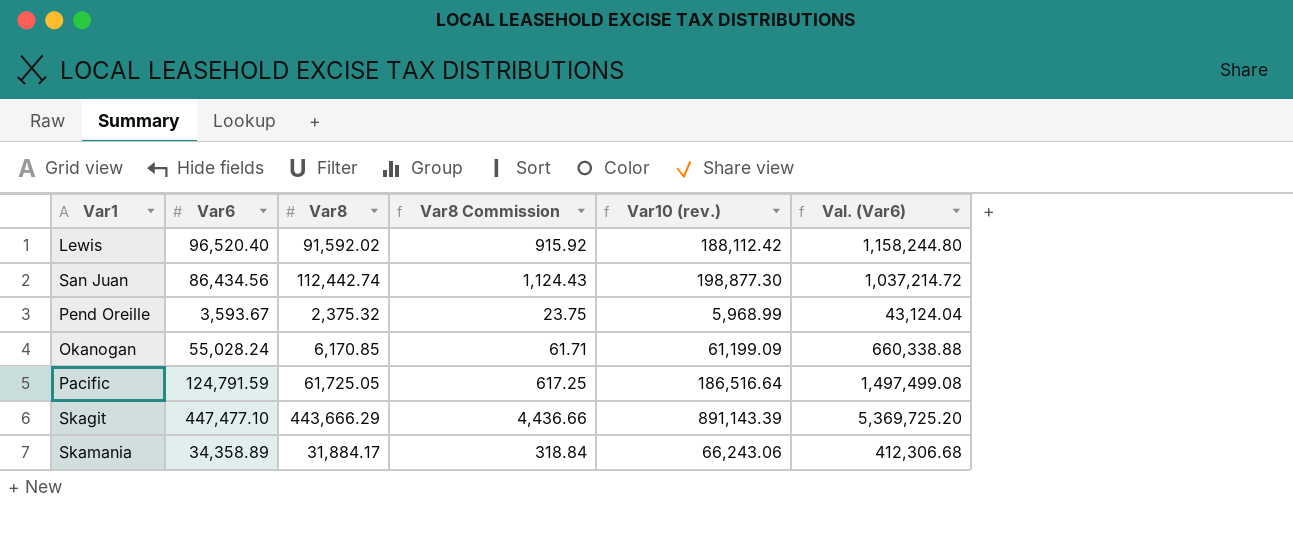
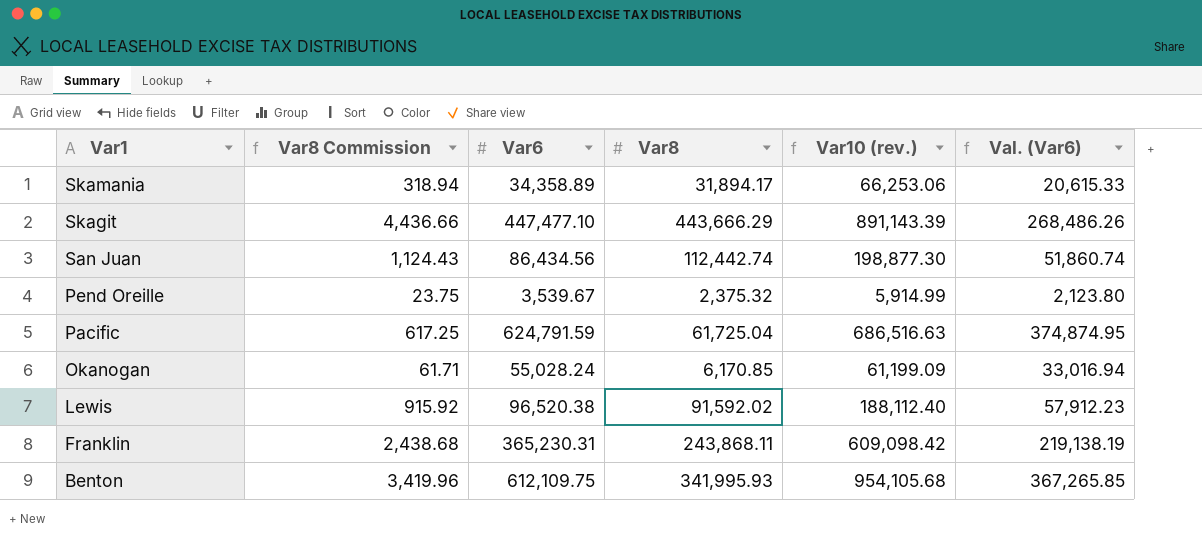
row order: none -> Var1 descending
column Var8 Commission | position: 4 -> 2
column Val. (Var6) | formula: [Var6] * 12 -> [Var6] * 0.6
Skamania | Var8 Commission: 318.84 -> 318.94
Skamania | Var8: 31,884.17 -> 31,894.17
Skamania | Var10 (rev.): 66,243.06 -> 66,253.06
Pend Oreille | Var6: 3,593.67 -> 3,539.67
Pend Oreille | Var10 (rev.): 5,968.99 -> 5,914.99
Pacific | Var6: 124,791.59 -> 624,791.59
Pacific | Var8: 61,725.05 -> 61,725.04
Pacific | Var10 (rev.): 186,516.64 -> 686,516.63
Lewis | Var6: 96,520.40 -> 96,520.38
Lewis | Var10 (rev.): 188,112.42 -> 188,112.40
row Franklin: none -> 2,438.68 | 365,230.31 | 243,868.11 | 609,098.42 | 219,138.19
row Benton: none -> 3,419.96 | 612,109.75 | 341,995.93 | 954,105.68 | 367,265.85

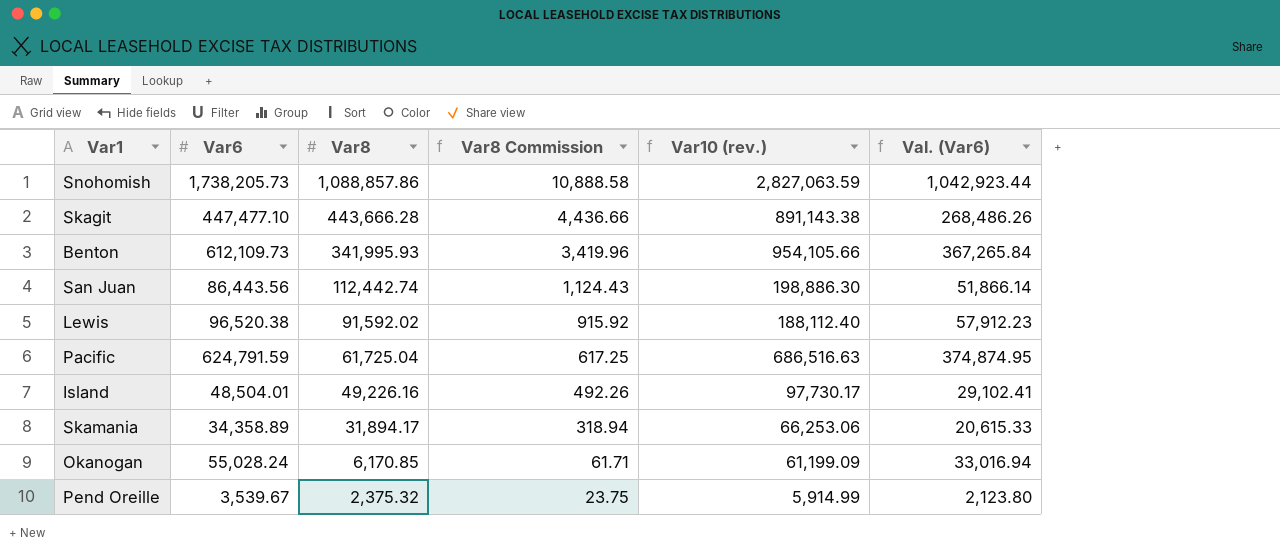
row order: Var1 descending -> Var8 descending
column Var8 Commission | position: 2 -> 4
row Franklin: 2,438.68 | 365,230.31 | 243,868.11 | 609,098.42 | 219,138.19 -> none
row Snohomish: none -> 1,738,205.73 | 1,088,857.86 | 10,888.58 | 2,827,063.59 | 1,042,923.44
Skagit | Var8: 443,666.29 -> 443,666.28
Skagit | Var10 (rev.): 891,143.39 -> 891,143.38
Benton | Var6: 612,109.75 -> 612,109.73
Benton | Var10 (rev.): 954,105.68 -> 954,105.66
Benton | Val. (Var6): 367,265.85 -> 367,265.84
San Juan | Var6: 86,434.56 -> 86,443.56
San Juan | Var10 (rev.): 198,877.30 -> 198,886.30
San Juan | Val. (Var6): 51,860.74 -> 51,866.14
row Island: none -> 48,504.01 | 49,226.16 | 492.26 | 97,730.17 | 29,102.41

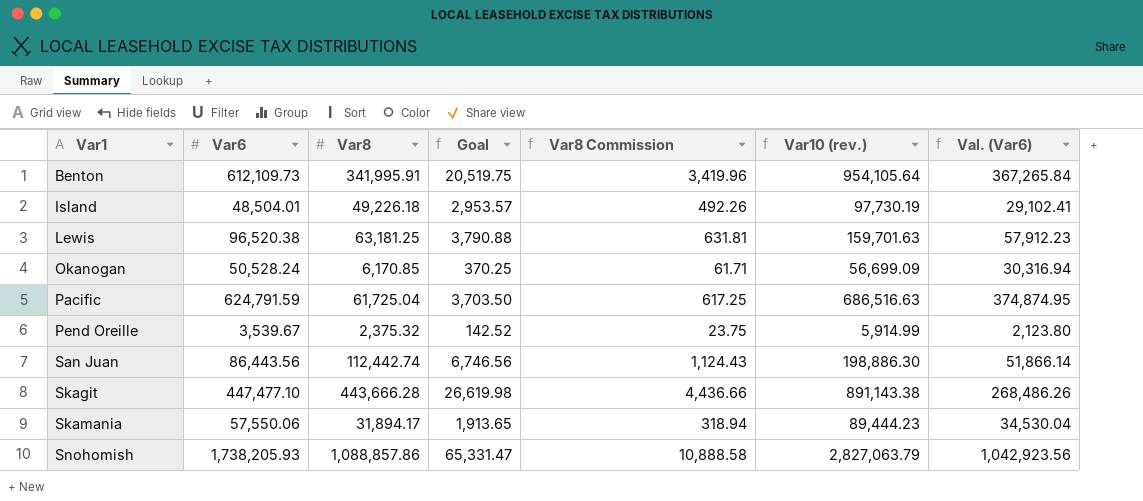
row order: Var8 descending -> Var1 ascending
column Goal | formula: none -> [Var8] * 0.06
Benton | Var8: 341,995.93 -> 341,995.91
Benton | Var10 (rev.): 954,105.66 -> 954,105.64
Island | Var8: 49,226.16 -> 49,226.18
Island | Var10 (rev.): 97,730.17 -> 97,730.19
Lewis | Var8: 91,592.02 -> 63,181.25
Lewis | Var8 Commission: 915.92 -> 631.81
Lewis | Var10 (rev.): 188,112.40 -> 159,701.63
Okanogan | Var6: 55,028.24 -> 50,528.24
Okanogan | Var10 (rev.): 61,199.09 -> 56,699.09
Okanogan | Val. (Var6): 33,016.94 -> 30,316.94
Skamania | Var6: 34,358.89 -> 57,550.06
Skamania | Var10 (rev.): 66,253.06 -> 89,444.23
Skamania | Val. (Var6): 20,615.33 -> 34,530.04
Snohomish | Var6: 1,738,205.73 -> 1,738,205.93
Snohomish | Var10 (rev.): 2,827,063.59 -> 2,827,063.79
Snohomish | Val. (Var6): 1,042,923.44 -> 1,042,923.56

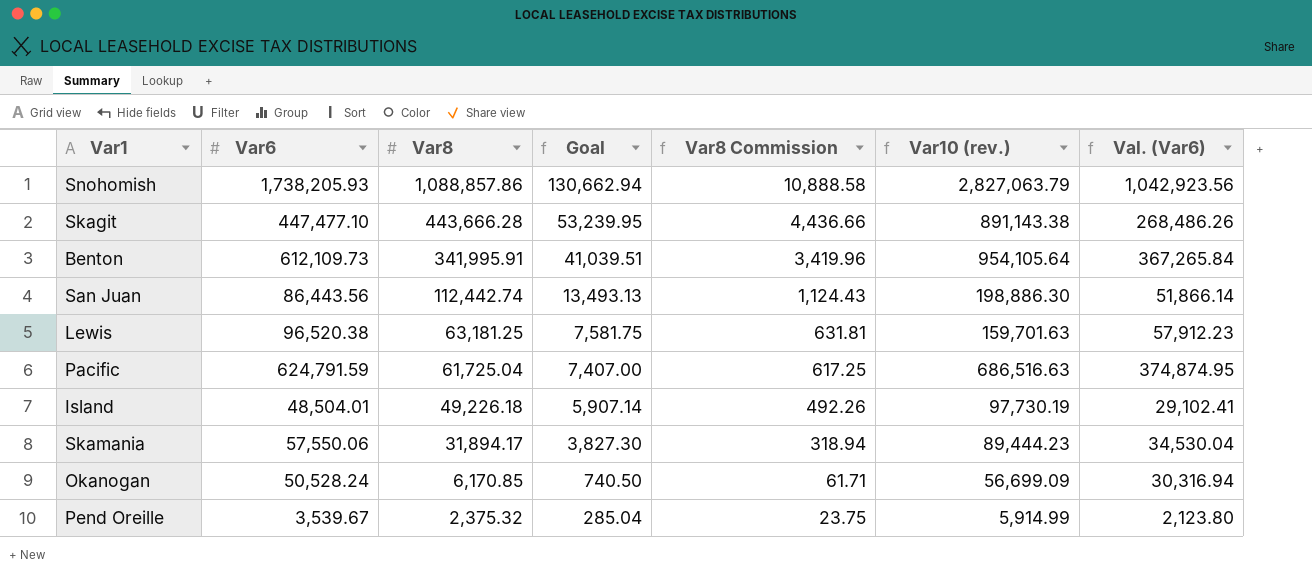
row order: Var1 ascending -> Var8 descending
column Goal | formula: [Var8] * 0.06 -> [Var8] * 0.12

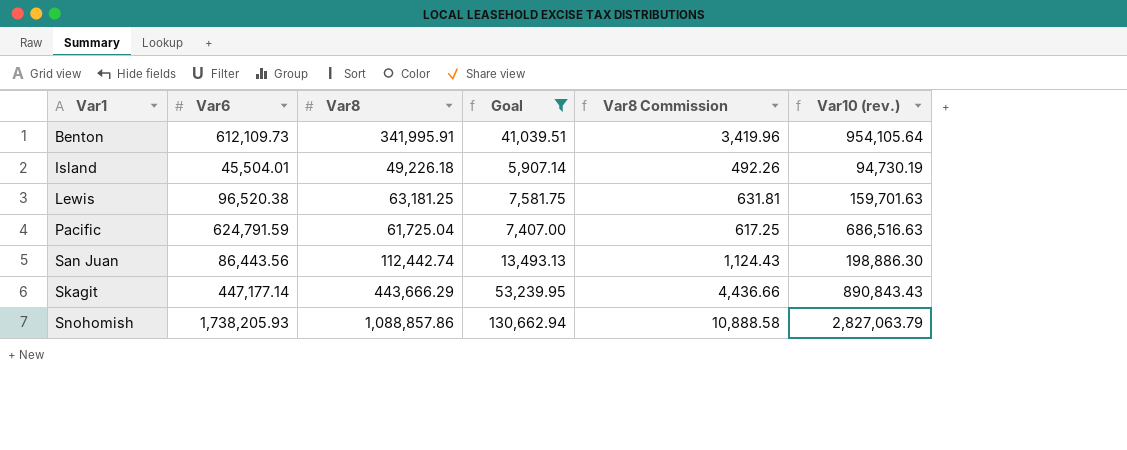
filter: none -> Goal >= 5,907.14
row order: Var8 descending -> Var1 ascending
column Val. (Var6) | formula: [Var6] * 0.6 -> none
Island | Var6: 48,504.01 -> 45,504.01
Island | Var10 (rev.): 97,730.19 -> 94,730.19
Skagit | Var6: 447,477.10 -> 447,177.14
Skagit | Var8: 443,666.28 -> 443,666.29
Skagit | Var10 (rev.): 891,143.38 -> 890,843.43

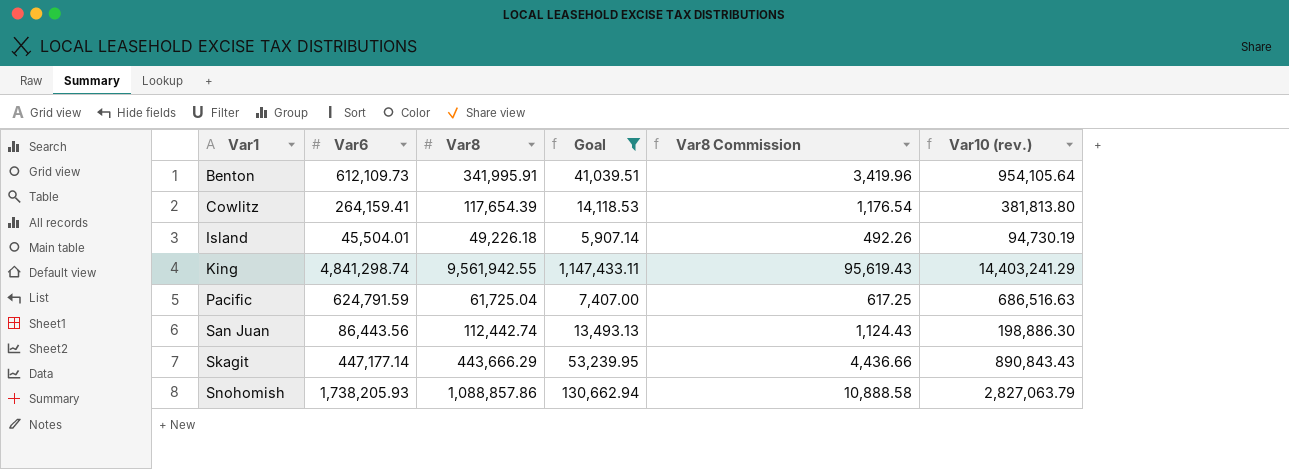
row Lewis: 96,520.38 | 63,181.25 | 7,581.75 | 631.81 | 159,701.63 -> none
row Cowlitz: none -> 264,159.41 | 117,654.39 | 14,118.53 | 1,176.54 | 381,813.80
row King: none -> 4,841,298.74 | 9,561,942.55 | 1,147,433.11 | 95,619.43 | 14,403,241.29

